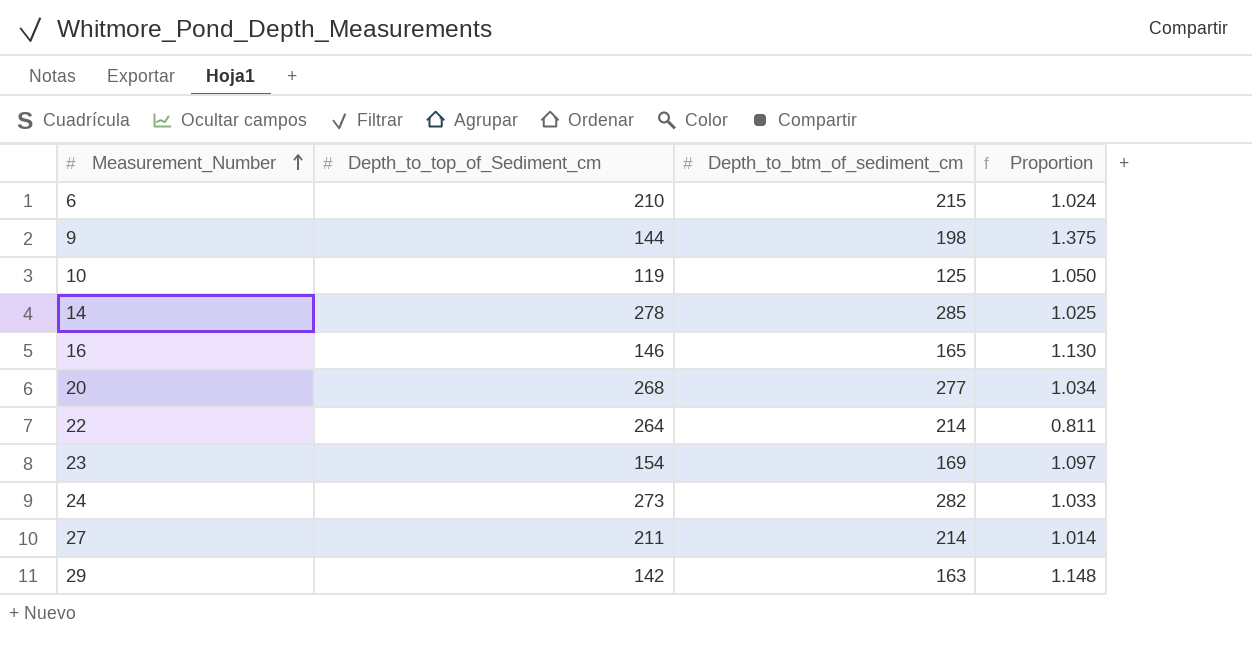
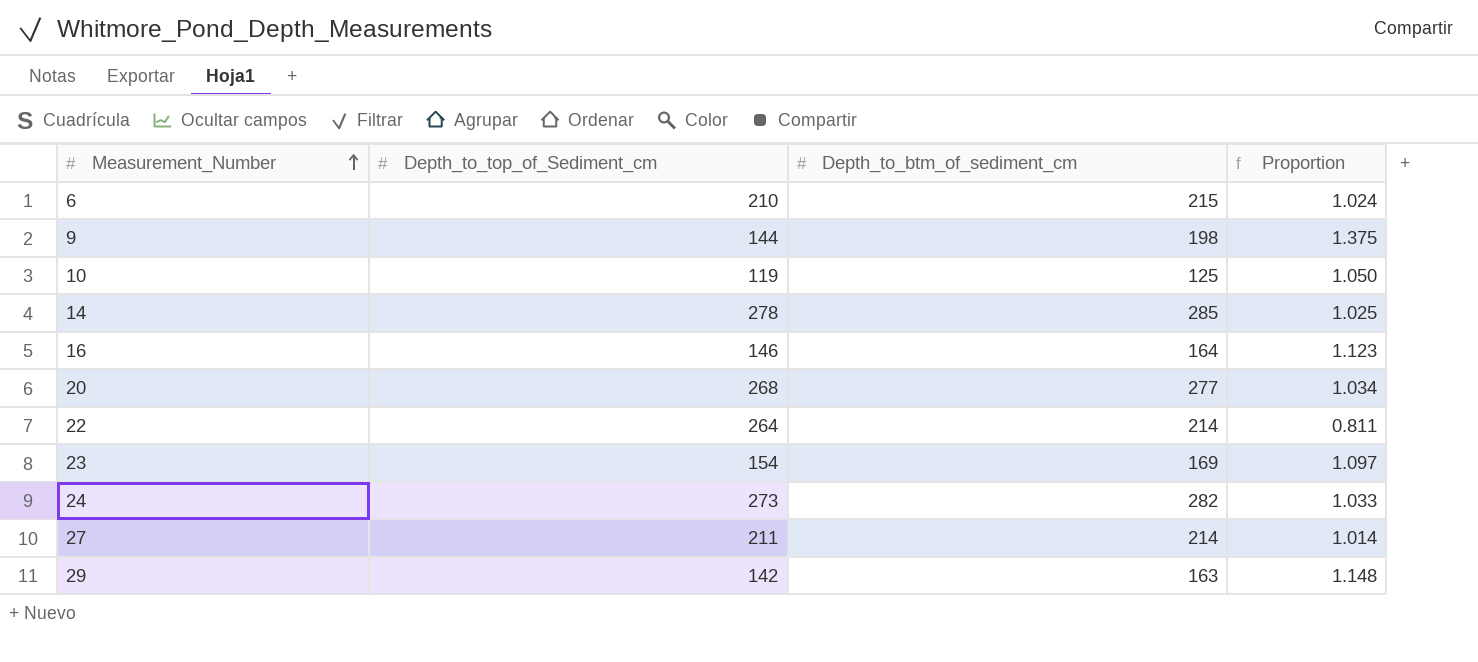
16 | Depth_to_btm_of_sediment_cm: 165 -> 164
16 | Proportion: 1.130 -> 1.123

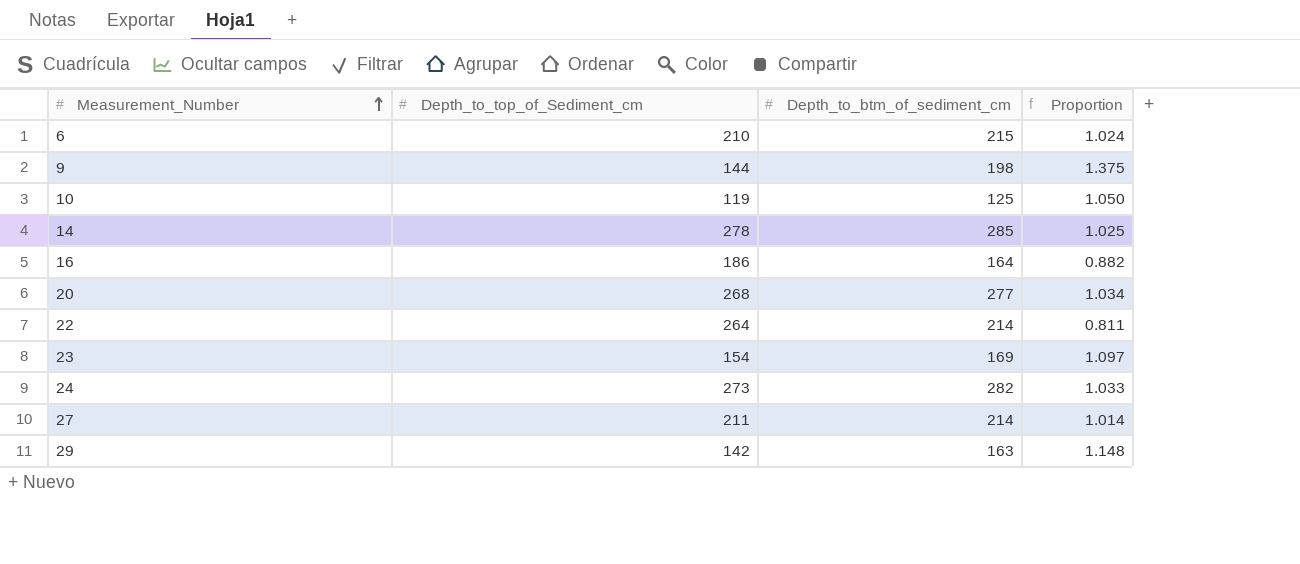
16 | Depth_to_top_of_Sediment_cm: 146 -> 186
16 | Proportion: 1.123 -> 0.882

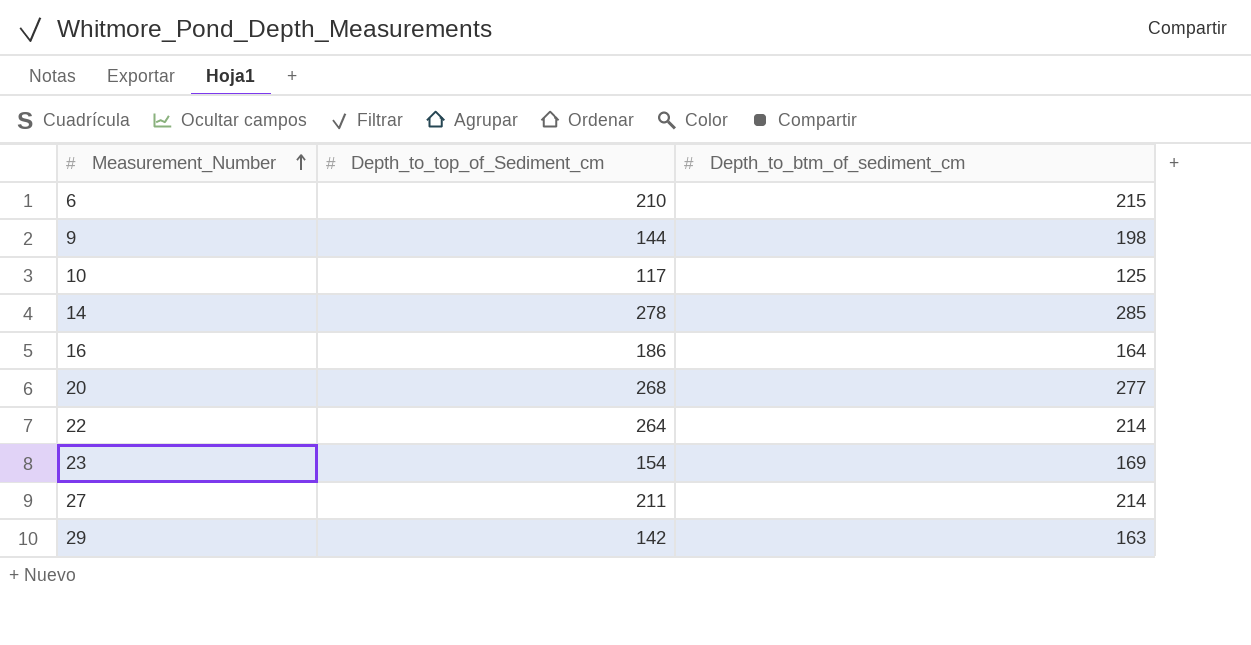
column Proportion | formula: [Depth_to_btm_of_sediment_cm] / [Depth_to_top_of_Sediment_cm] -> none
row 24: 273 | 282 | 1.033 -> none
10 | Depth_to_top_of_Sediment_cm: 119 -> 117

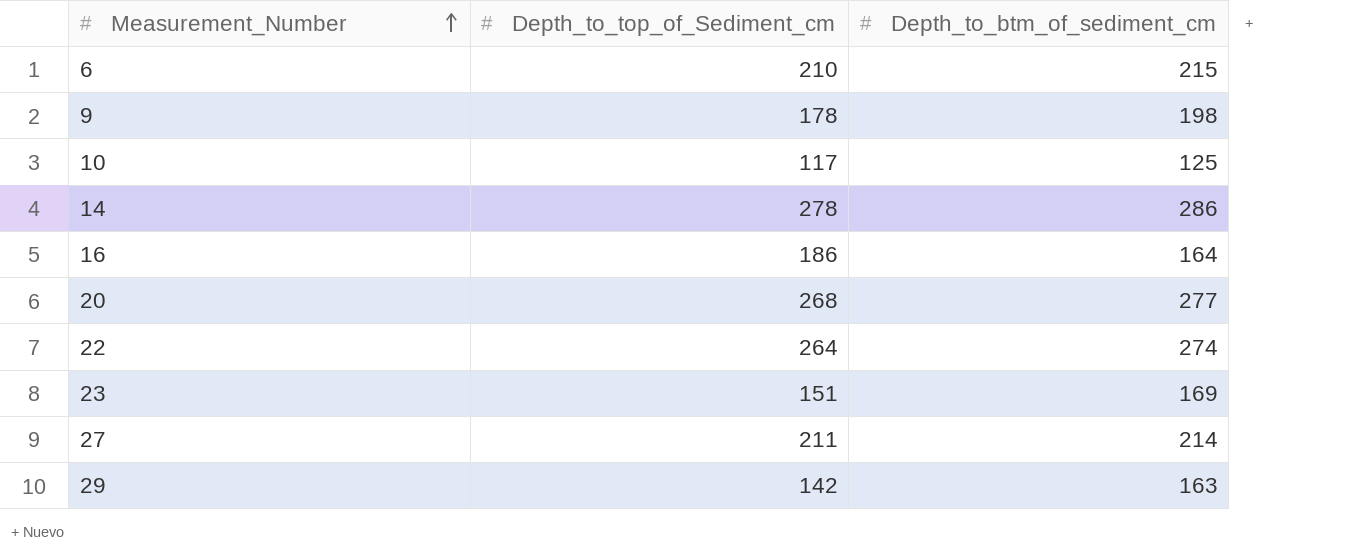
9 | Depth_to_top_of_Sediment_cm: 144 -> 178
14 | Depth_to_btm_of_sediment_cm: 285 -> 286
22 | Depth_to_btm_of_sediment_cm: 214 -> 274
23 | Depth_to_top_of_Sediment_cm: 154 -> 151

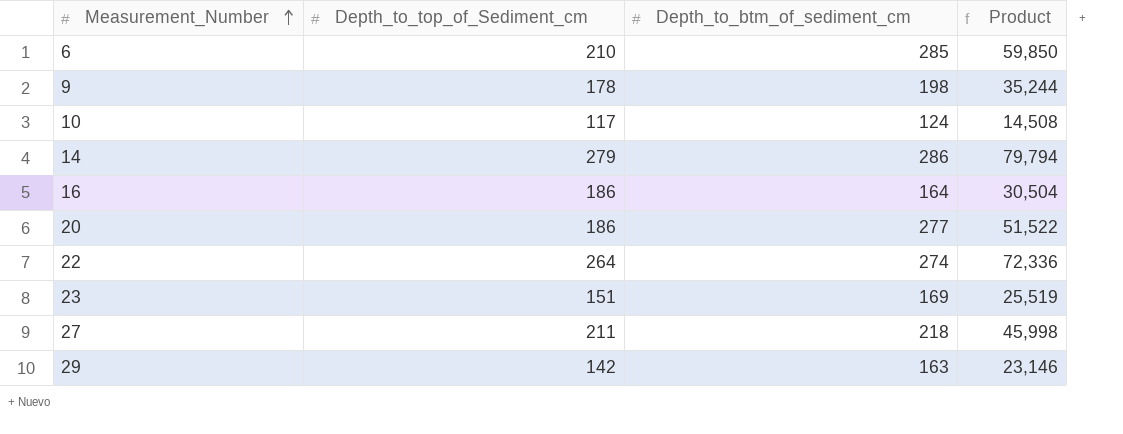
column Product | formula: none -> [Depth_to_top_of_Sediment_cm] * [Depth_to_btm_of_sediment_cm]
6 | Depth_to_btm_of_sediment_cm: 215 -> 285
10 | Depth_to_btm_of_sediment_cm: 125 -> 124
14 | Depth_to_top_of_Sediment_cm: 278 -> 279
20 | Depth_to_top_of_Sediment_cm: 268 -> 186
27 | Depth_to_btm_of_sediment_cm: 214 -> 218

